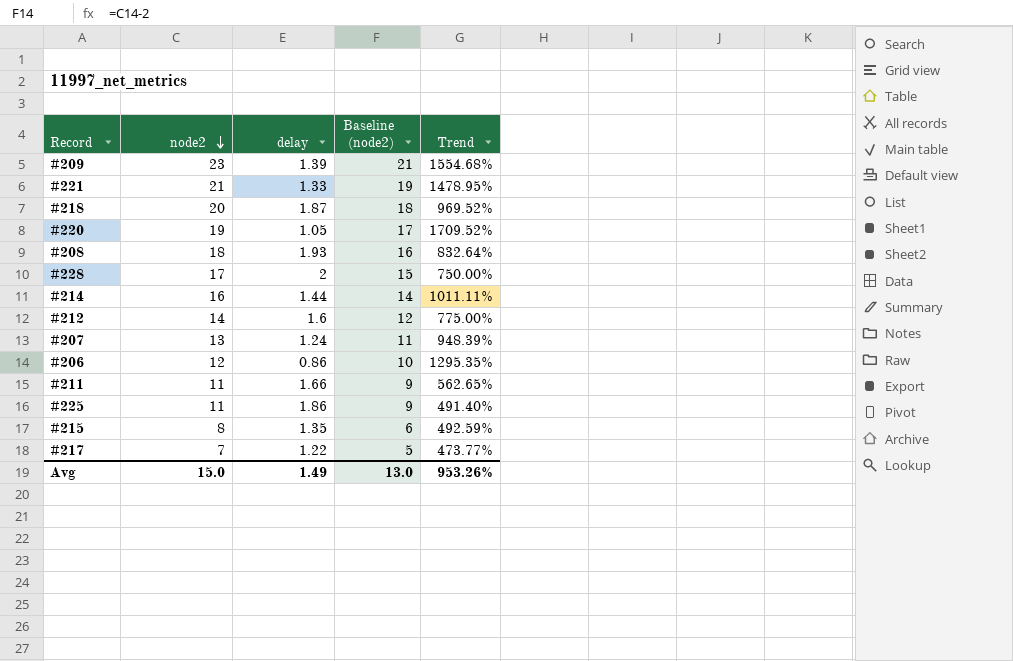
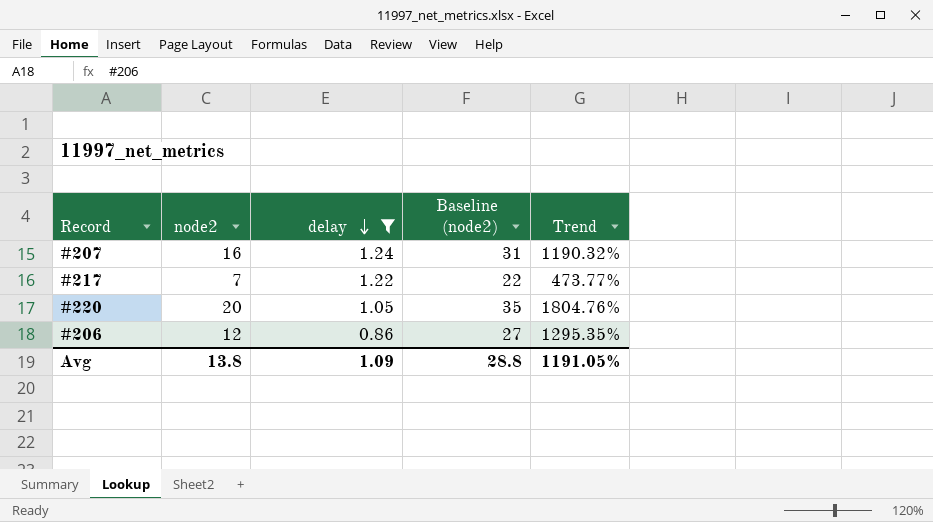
filter: none -> delay <= 1.24
row order: node2 descending -> delay descending
column Baseline (node2) | formula: [node2] - 2 -> [node2] + 15
#207 | node2: 13 -> 16
#207 | Trend: 948.39% -> 1190.32%
#220 | node2: 19 -> 20
#220 | Trend: 1709.52% -> 1804.76%
Avg | node2: 15.0 -> 13.8
Avg | delay: 1.49 -> 1.09
Avg | Baseline (node2): 13.0 -> 28.8
Avg | Trend: 953.26% -> 1191.05%

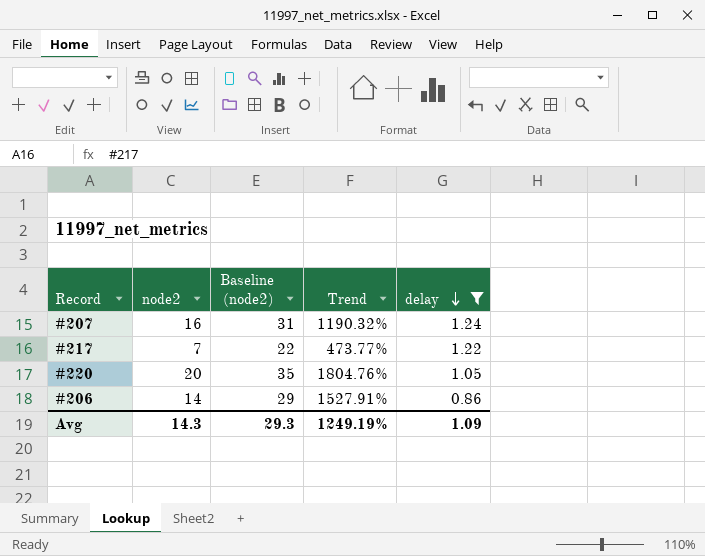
column delay | position: 3 -> 5
#206 | node2: 12 -> 14
#206 | Baseline (node2): 27 -> 29
#206 | Trend: 1295.35% -> 1527.91%
Avg | node2: 13.8 -> 14.3
Avg | Baseline (node2): 28.8 -> 29.3
Avg | Trend: 1191.05% -> 1249.19%

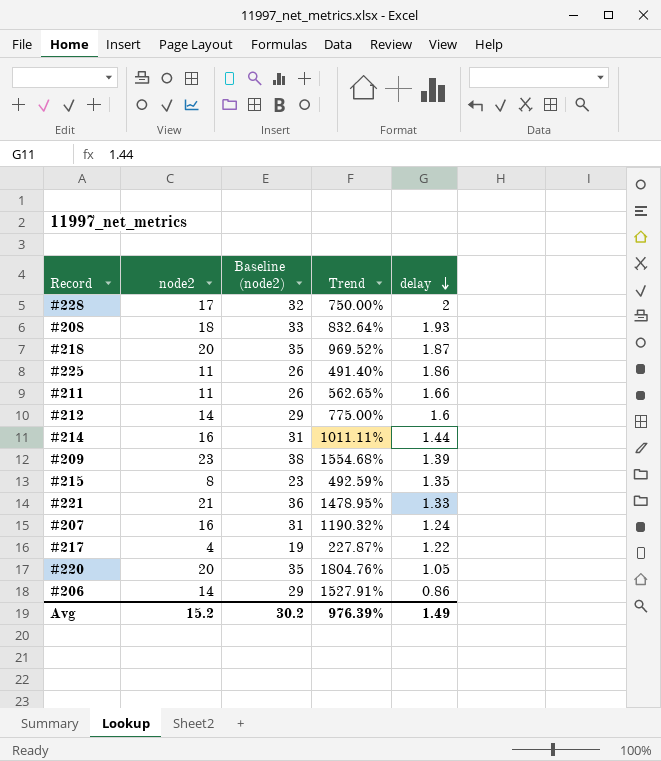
filter: delay <= 1.24 -> none
#217 | node2: 7 -> 4
#217 | Baseline (node2): 22 -> 19
#217 | Trend: 473.77% -> 227.87%
Avg | node2: 14.3 -> 15.2
Avg | Baseline (node2): 29.3 -> 30.2
Avg | Trend: 1249.19% -> 976.39%
Avg | delay: 1.09 -> 1.49

